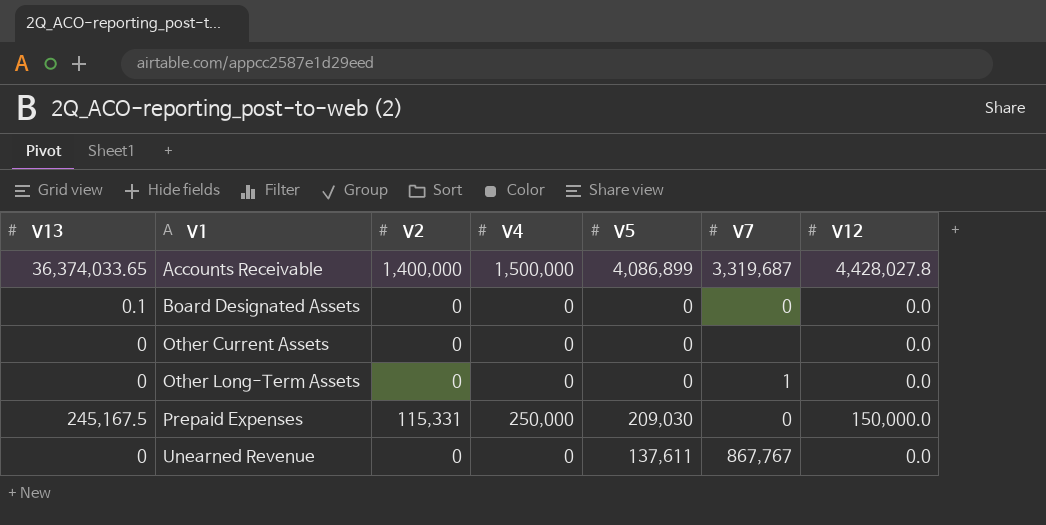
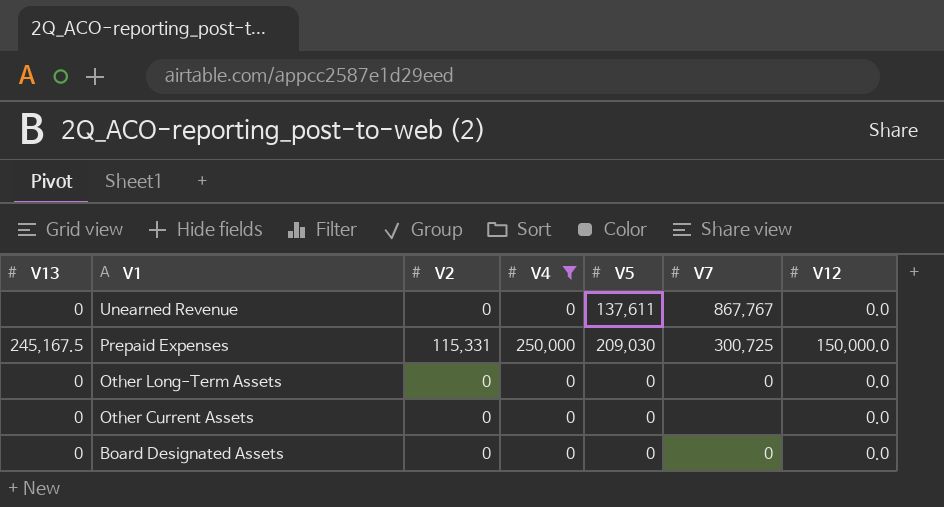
filter: none -> V4 != 1,500,000
row order: V1 ascending -> V1 descending
Prepaid Expenses | V7: 0 -> 300,725
Other Long-Term Assets | V7: 1 -> 0
Board Designated Assets | V13: 0.1 -> 0

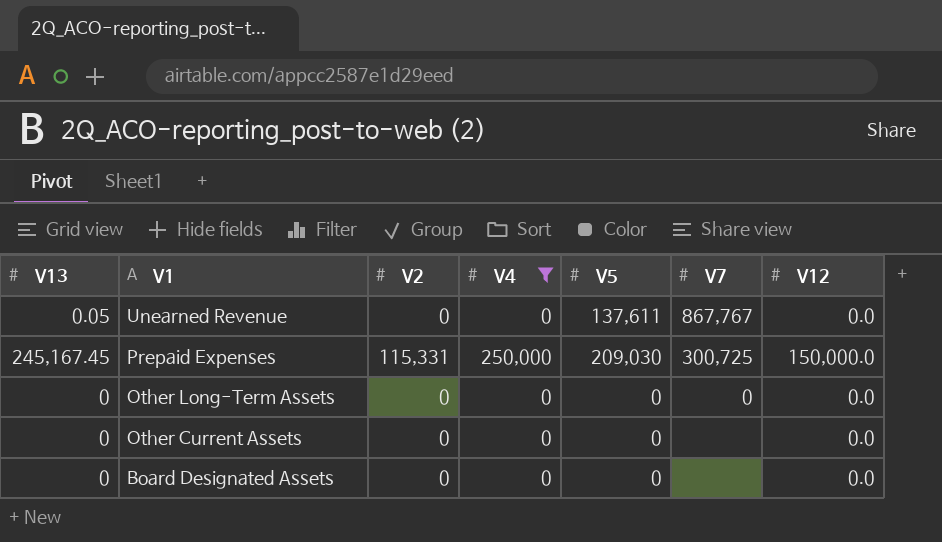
Unearned Revenue | V13: 0 -> 0.05
Prepaid Expenses | V13: 245,167.5 -> 245,167.45
Board Designated Assets | V7: 0 -> none

